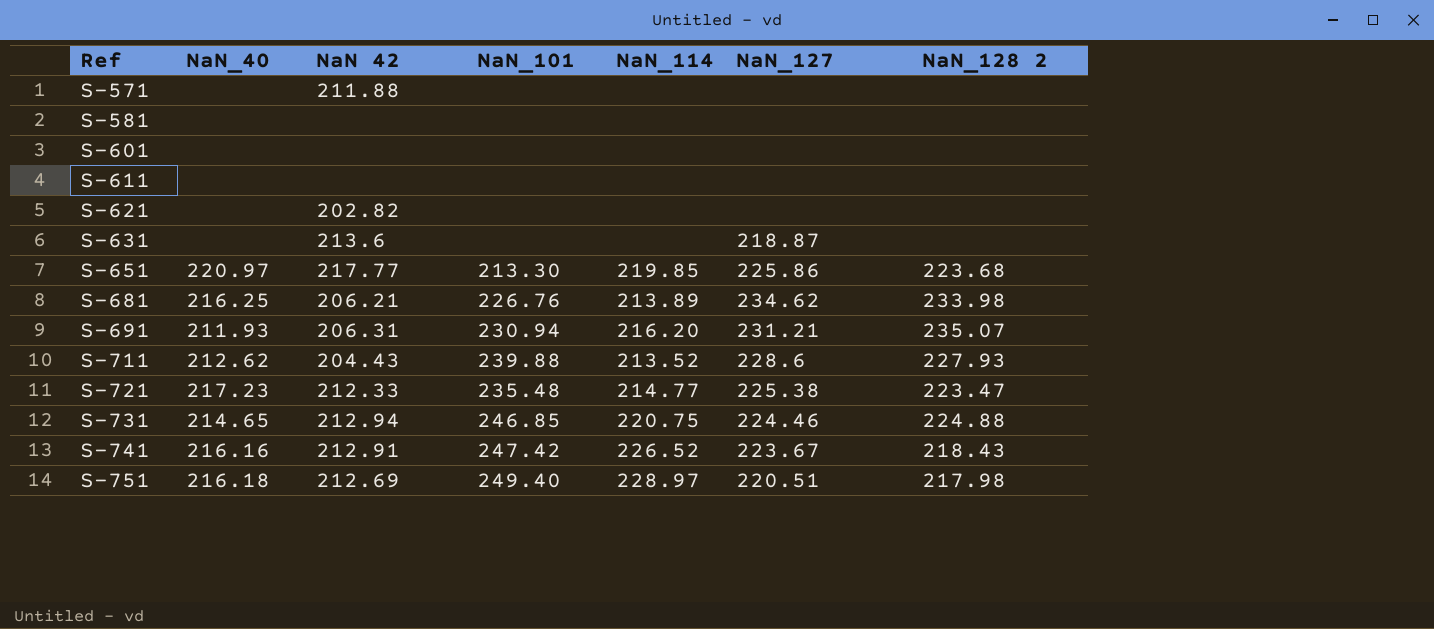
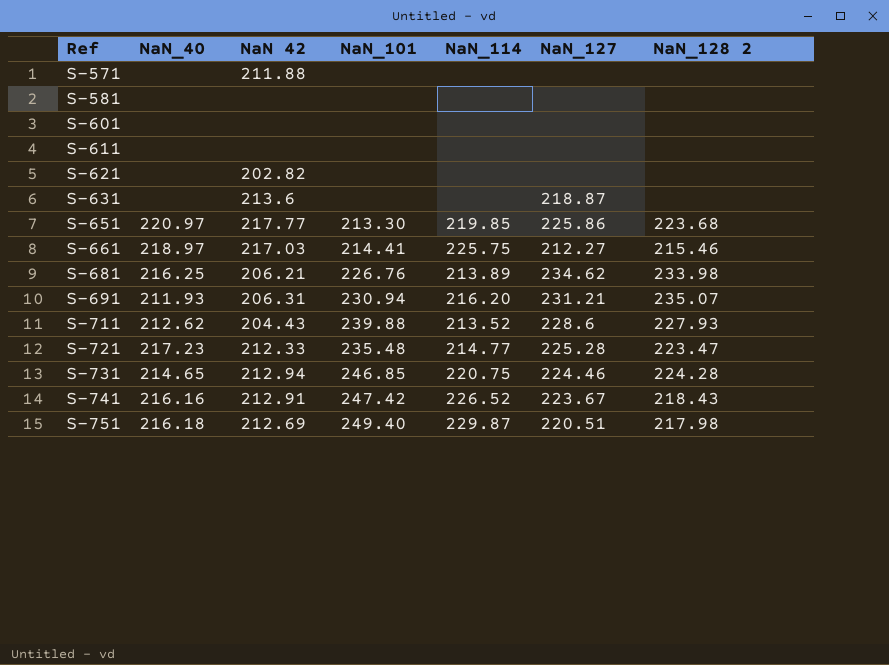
row S-661: none -> 218.97 | 217.03 | 214.41 | 225.75 | 212.27 | 215.46
S-721 | NaN_127: 225.38 -> 225.28
S-731 | NaN_128 2: 224.88 -> 224.28
S-751 | NaN_114: 228.97 -> 229.87

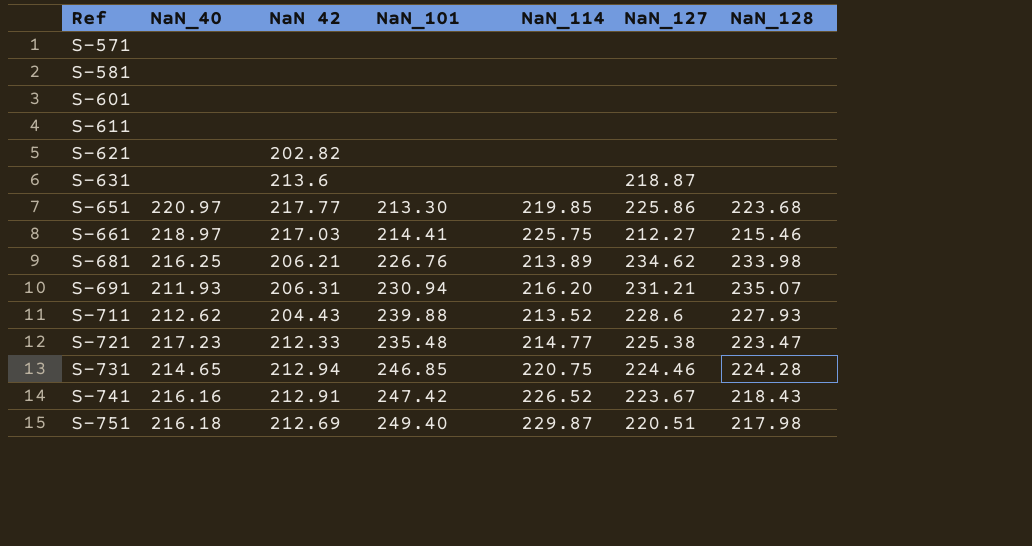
column name: NaN_128 2 -> NaN_128
S-571 | NaN 42: 211.88 -> none
S-721 | NaN_127: 225.28 -> 225.38

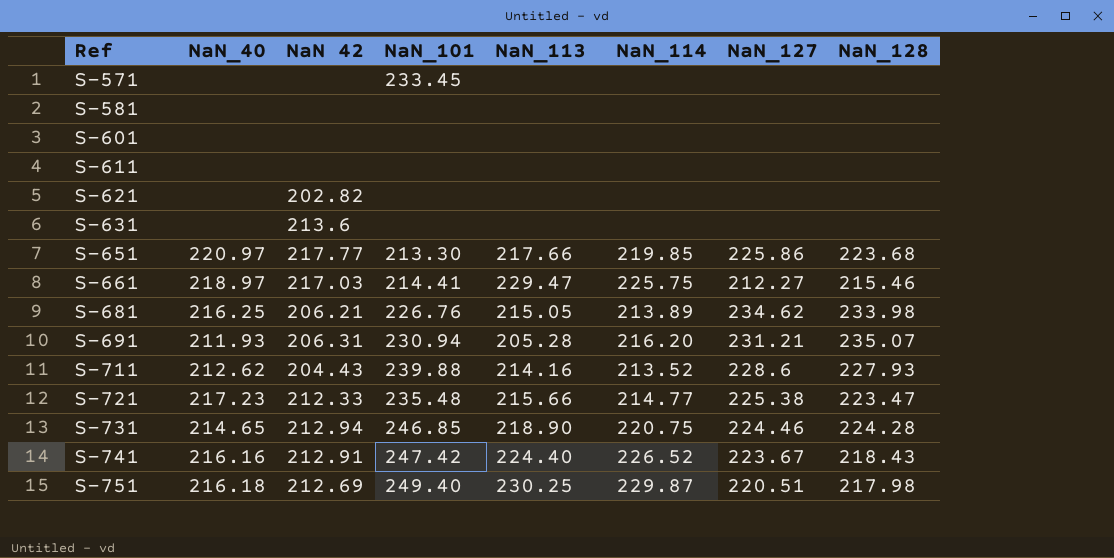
column NaN_113 | position: none -> 5
S-571 | NaN_101: none -> 233.45
S-631 | NaN_127: 218.87 -> none

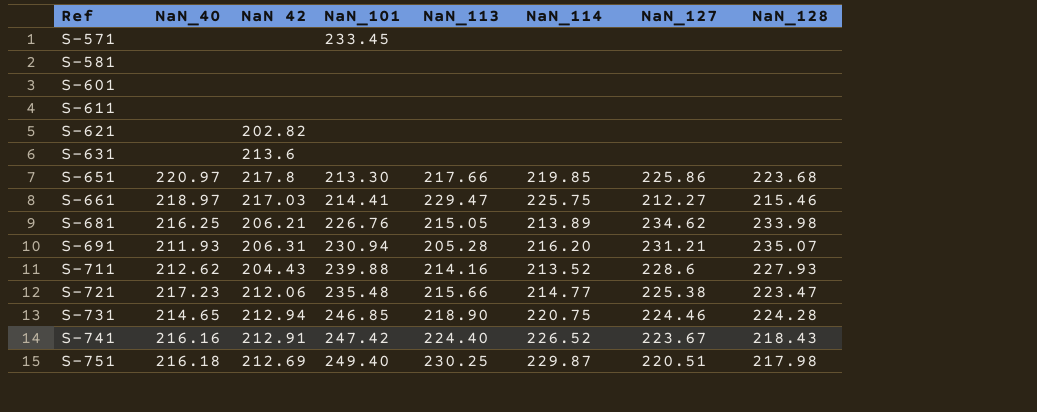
S-651 | NaN 42: 217.77 -> 217.8
S-721 | NaN 42: 212.33 -> 212.06

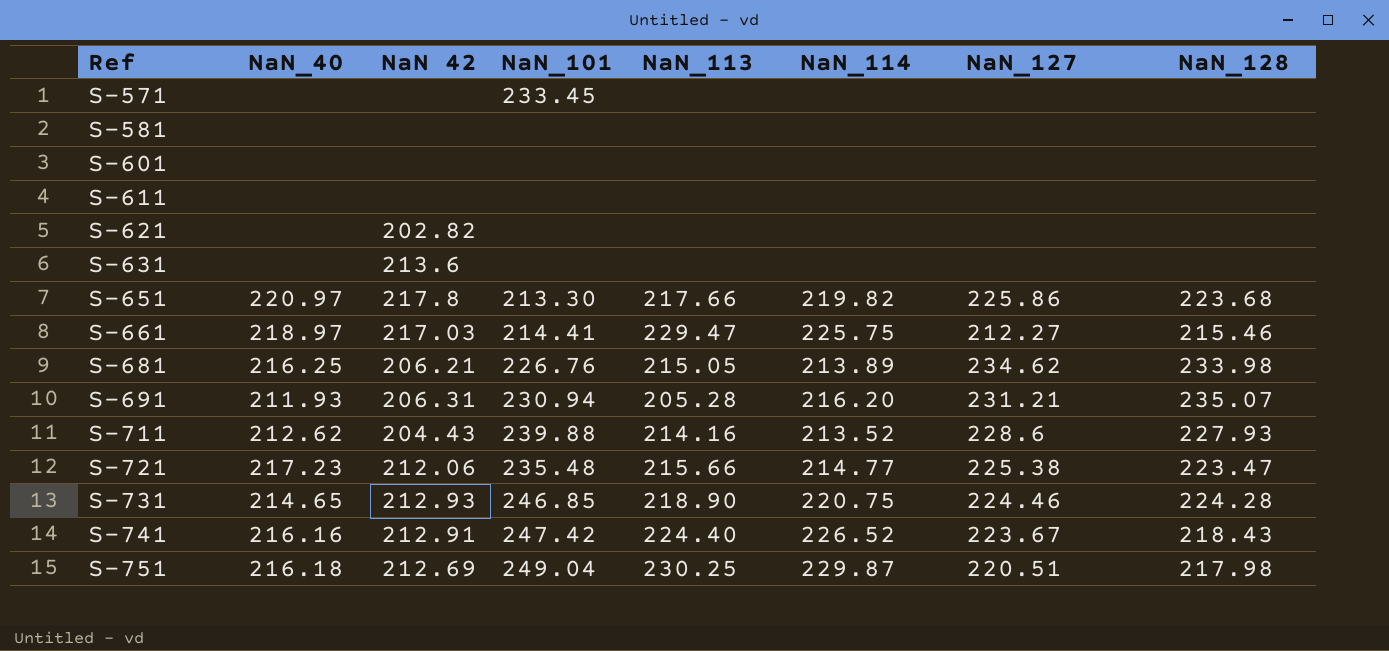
S-651 | NaN_114: 219.85 -> 219.82
S-731 | NaN 42: 212.94 -> 212.93
S-751 | NaN_101: 249.40 -> 249.04

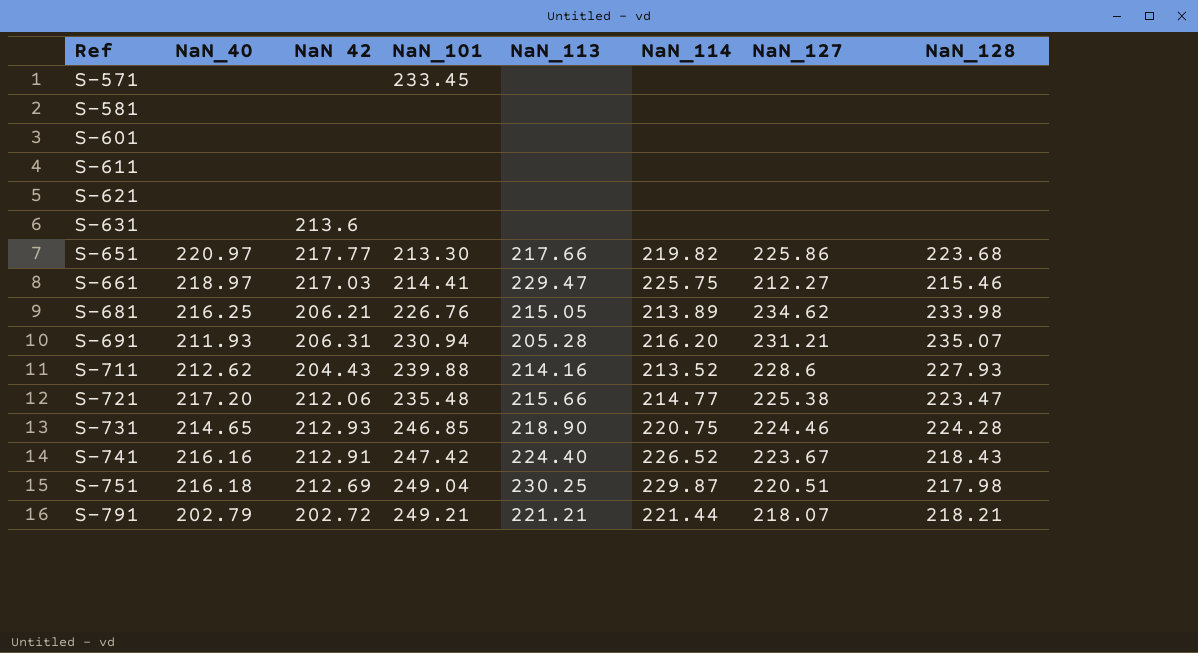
S-621 | NaN 42: 202.82 -> none
S-651 | NaN 42: 217.8 -> 217.77
S-721 | NaN_40: 217.23 -> 217.20
row S-791: none -> 202.79 | 202.72 | 249.21 | 221.21 | 221.44 | 218.07 | 218.21

